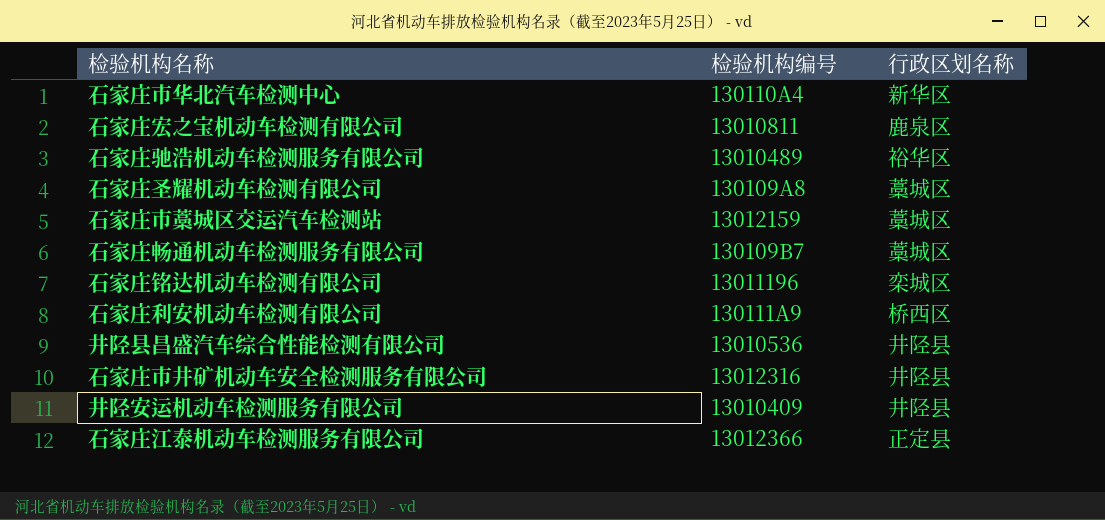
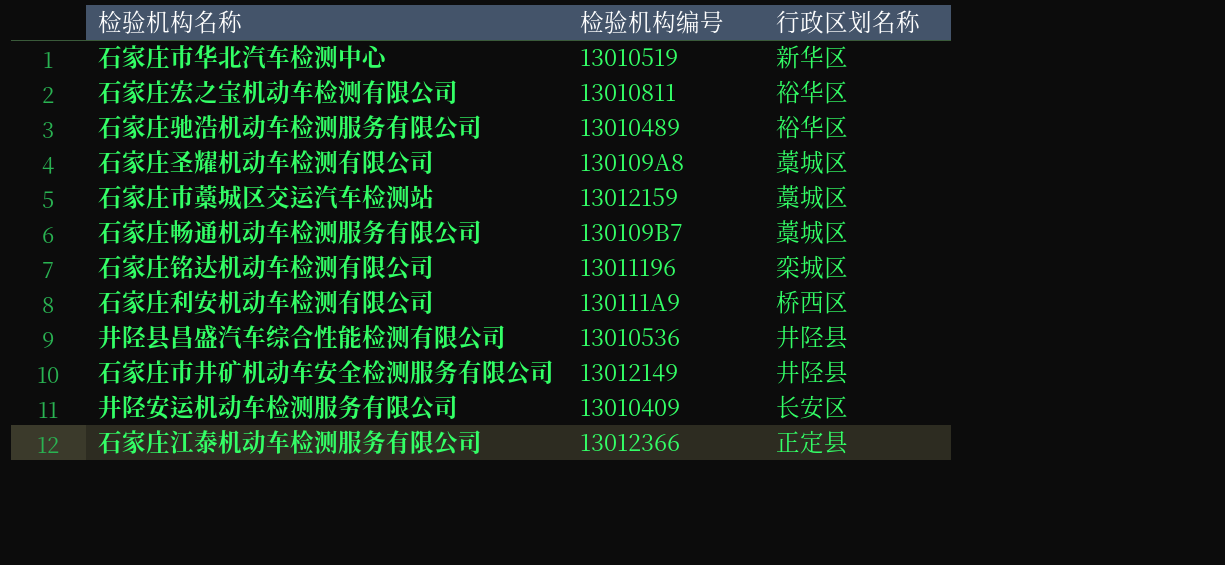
石家庄市华北汽车检测中心 | 检验机构编号: 130110A4 -> 13010519
石家庄宏之宝机动车检测有限公司 | 行政区划名称: 鹿泉区 -> 裕华区
石家庄市井矿机动车安全检测服务有限公司 | 检验机构编号: 13012316 -> 13012149
井陉安运机动车检测服务有限公司 | 行政区划名称: 井陉县 -> 长安区

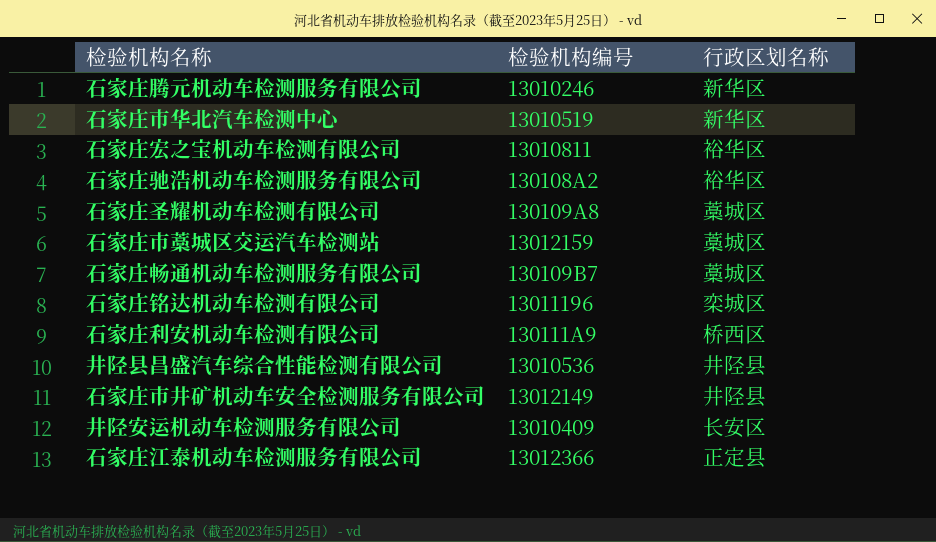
row 石家庄腾元机动车检测服务有限公司: none -> 13010246 | 新华区
石家庄驰浩机动车检测服务有限公司 | 检验机构编号: 13010489 -> 130108A2

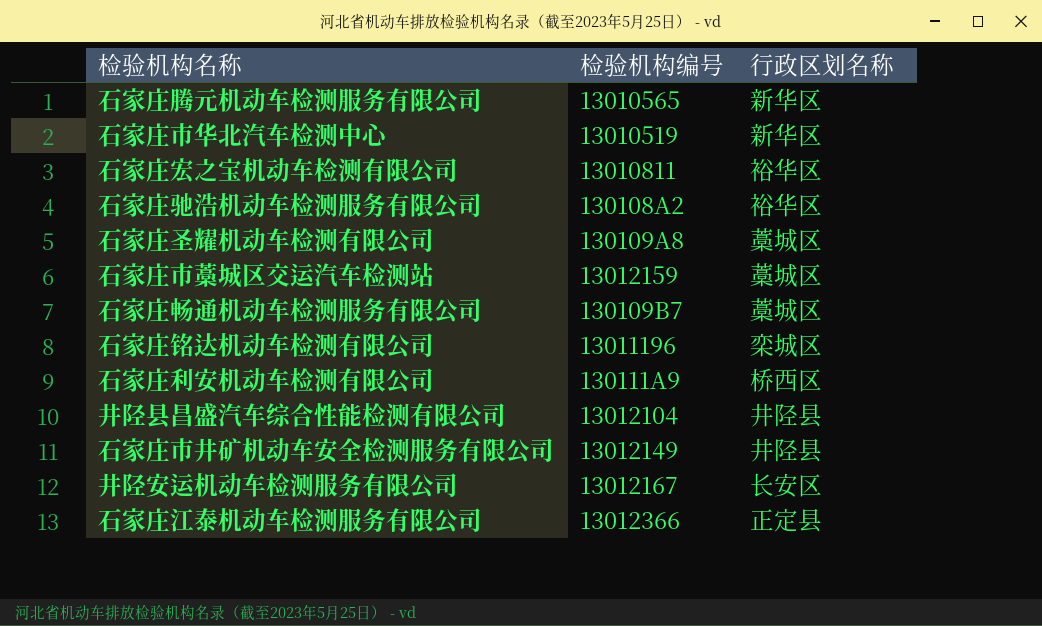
石家庄腾元机动车检测服务有限公司 | 检验机构编号: 13010246 -> 13010565
井陉县昌盛汽车综合性能检测有限公司 | 检验机构编号: 13010536 -> 13012104
井陉安运机动车检测服务有限公司 | 检验机构编号: 13010409 -> 13012167

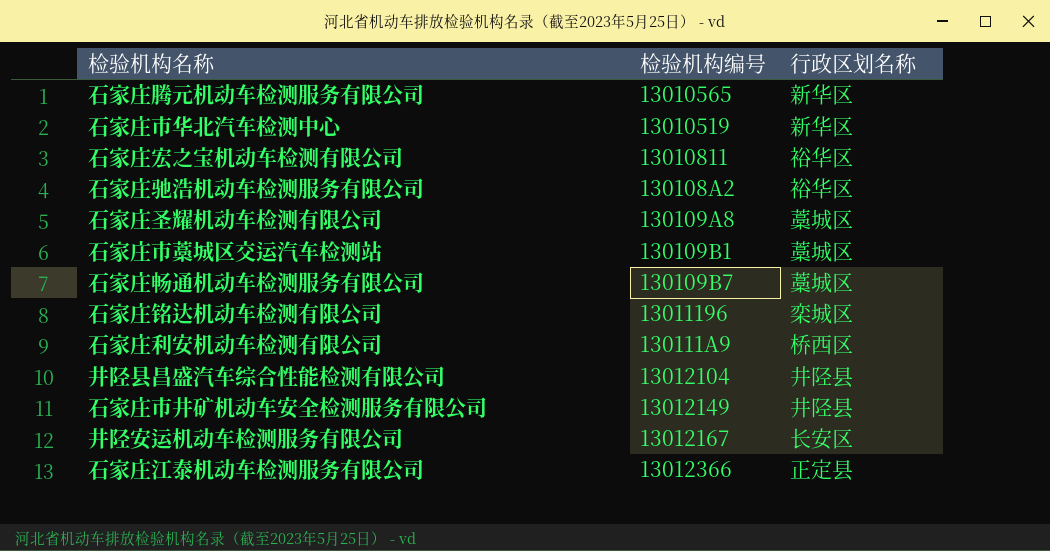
石家庄市藁城区交运汽车检测站 | 检验机构编号: 13012159 -> 130109B1

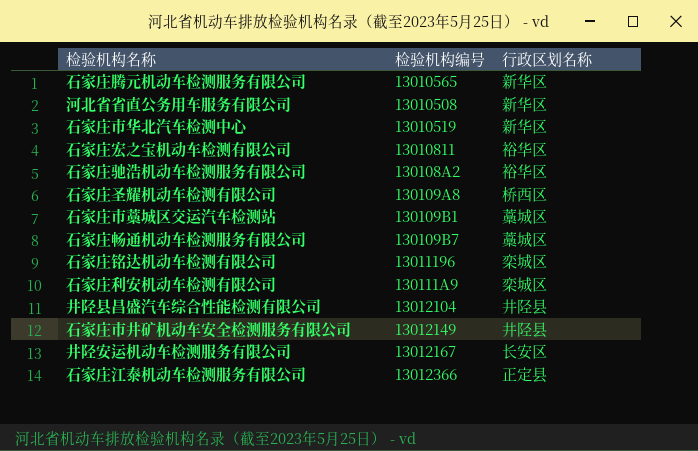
row 河北省省直公务用车服务有限公司: none -> 13010508 | 新华区
石家庄圣耀机动车检测有限公司 | 行政区划名称: 藁城区 -> 桥西区
石家庄利安机动车检测有限公司 | 行政区划名称: 桥西区 -> 栾城区

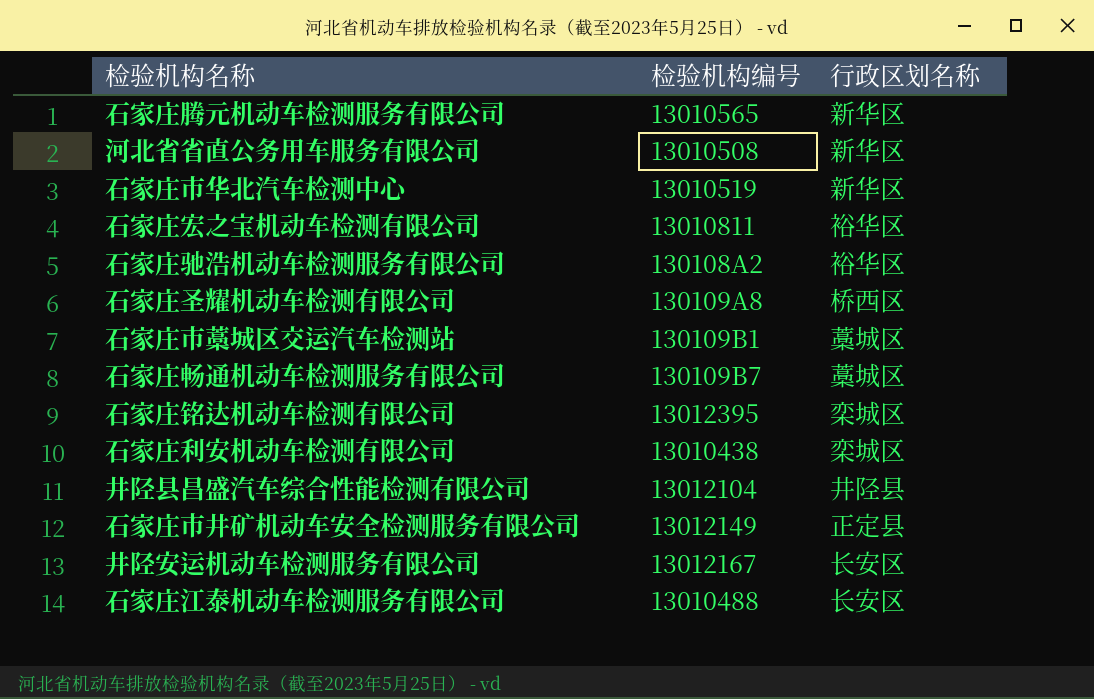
石家庄铭达机动车检测有限公司 | 检验机构编号: 13011196 -> 13012395
石家庄利安机动车检测有限公司 | 检验机构编号: 130111A9 -> 13010438
石家庄市井矿机动车安全检测服务有限公司 | 行政区划名称: 井陉县 -> 正定县
石家庄江泰机动车检测服务有限公司 | 检验机构编号: 13012366 -> 13010488
石家庄江泰机动车检测服务有限公司 | 行政区划名称: 正定县 -> 长安区

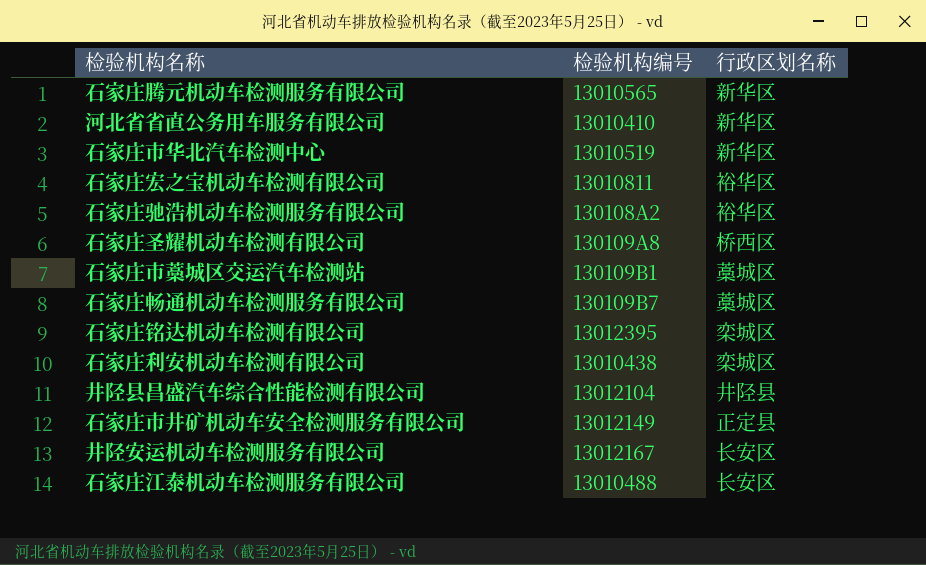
河北省省直公务用车服务有限公司 | 检验机构编号: 13010508 -> 13010410

